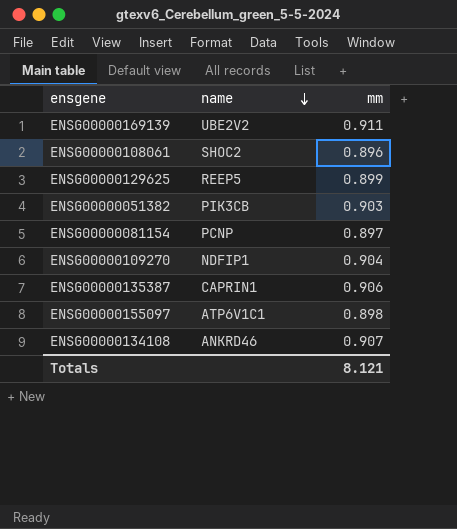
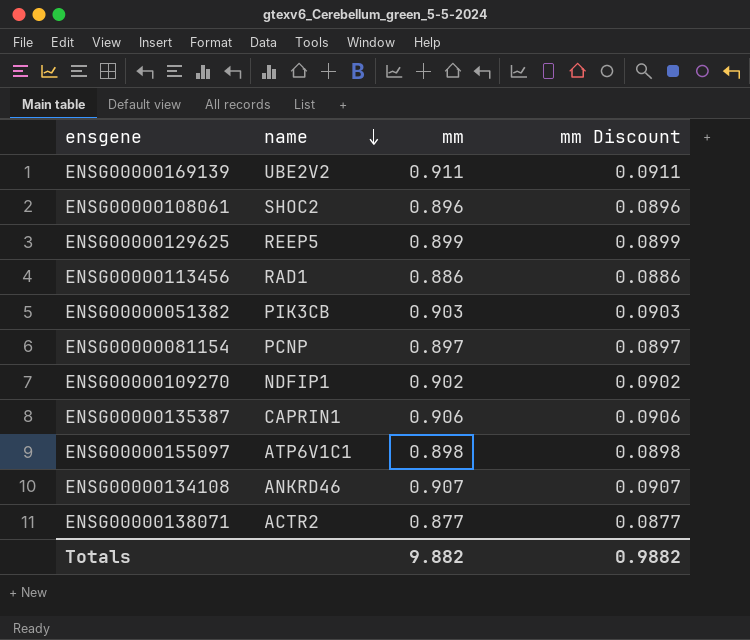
column mm Discount | formula: none -> [mm] * 0.1
row ENSG00000113456: none -> RAD1 | 0.886 | 0.0886
ENSG00000109270 | mm: 0.904 -> 0.902
row ENSG00000138071: none -> ACTR2 | 0.877 | 0.0877
Totals | mm: 8.121 -> 9.882

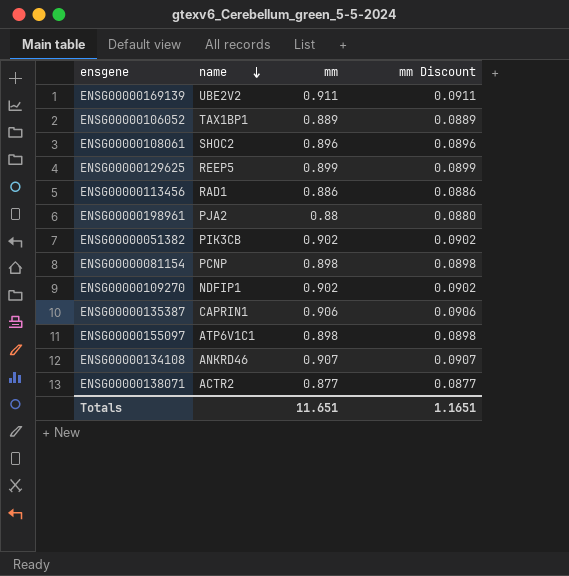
row ENSG00000106052: none -> TAX1BP1 | 0.889 | 0.0889
row ENSG00000198961: none -> PJA2 | 0.88 | 0.0880
ENSG00000051382 | mm: 0.903 -> 0.902
ENSG00000051382 | mm Discount: 0.0903 -> 0.0902
ENSG00000081154 | mm: 0.897 -> 0.898
ENSG00000081154 | mm Discount: 0.0897 -> 0.0898
Totals | mm: 9.882 -> 11.651
Totals | mm Discount: 0.9882 -> 1.1651

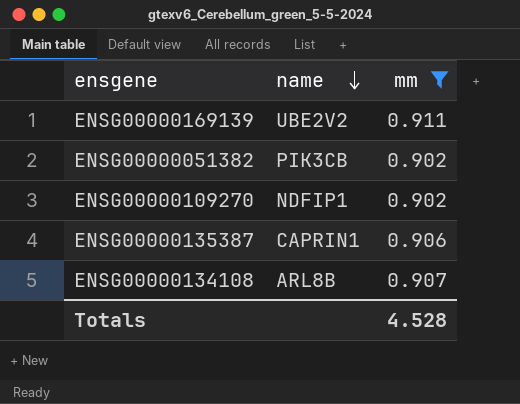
filter: none -> mm >= 0.902
column mm Discount | formula: [mm] * 0.1 -> none
ENSG00000134108 | name: ANKRD46 -> ARL8B
Totals | mm: 11.651 -> 4.528

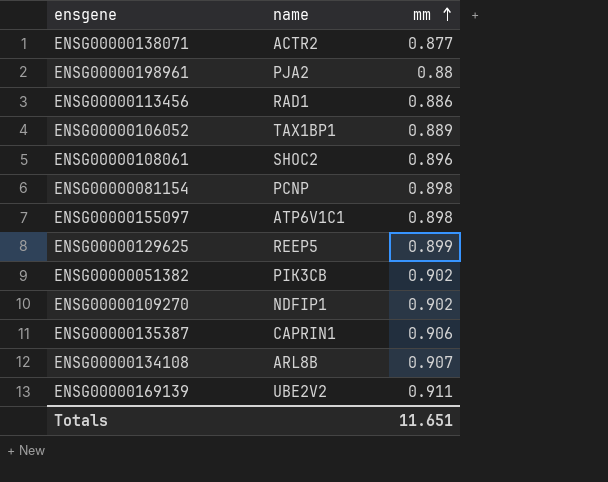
filter: mm >= 0.902 -> none
row order: name descending -> mm ascending
Totals | mm: 4.528 -> 11.651

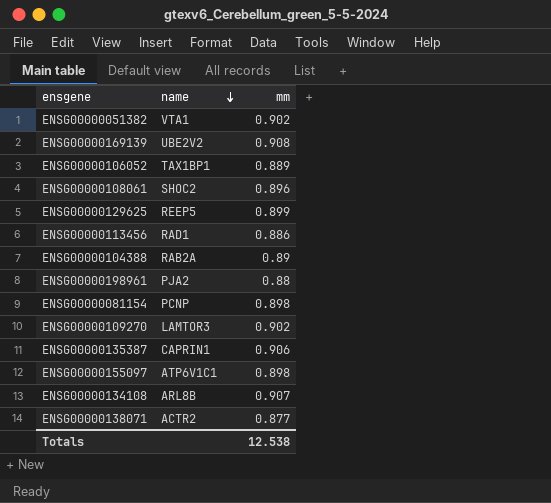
row order: mm ascending -> name descending
ENSG00000051382 | name: PIK3CB -> VTA1
ENSG00000169139 | mm: 0.911 -> 0.908
row ENSG00000104388: none -> RAB2A | 0.89
ENSG00000109270 | name: NDFIP1 -> LAMTOR3
Totals | mm: 11.651 -> 12.538

